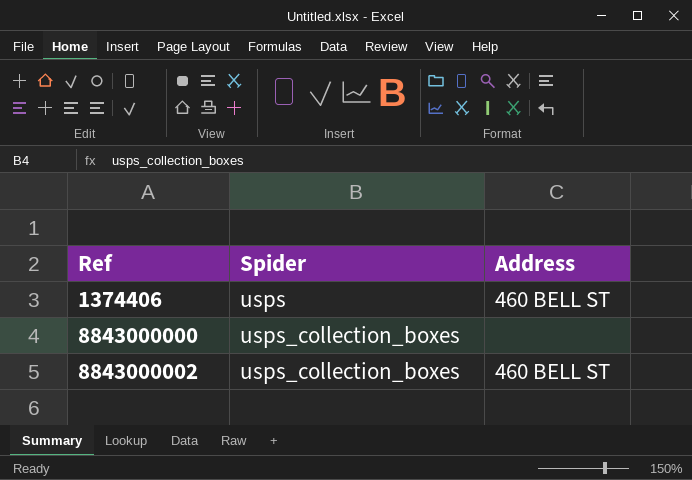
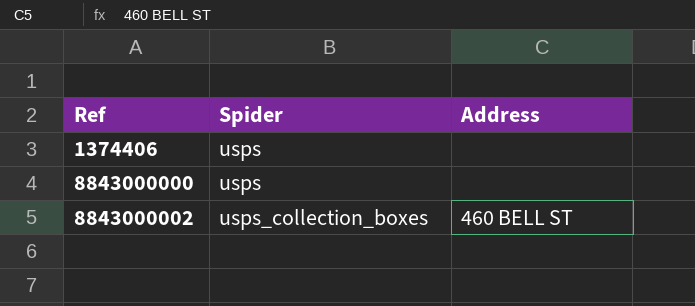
1374406 | Address: 460 BELL ST -> none
8843000000 | Spider: usps_collection_boxes -> usps

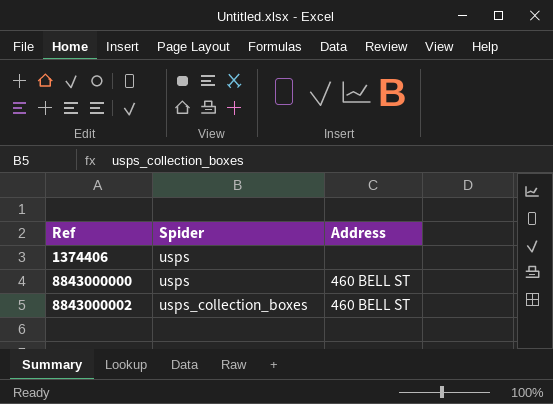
8843000000 | Address: none -> 460 BELL ST

